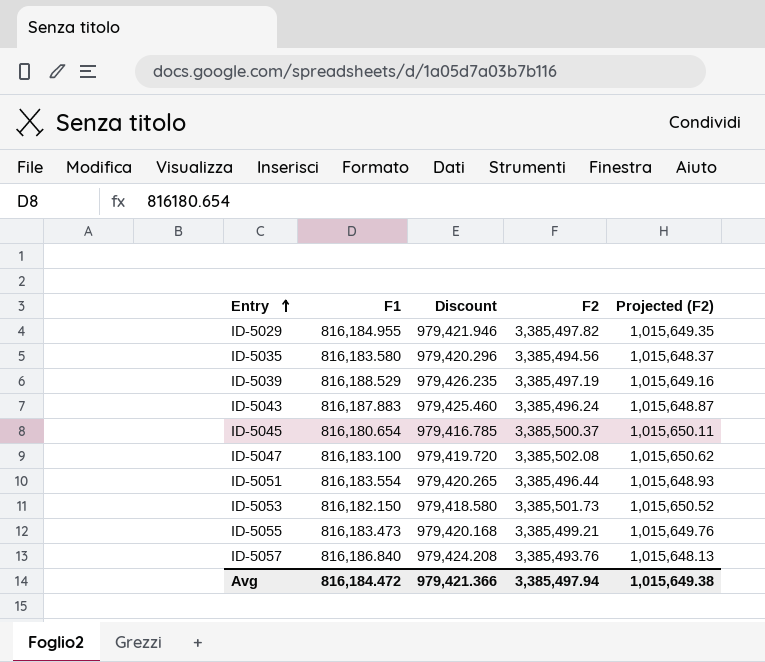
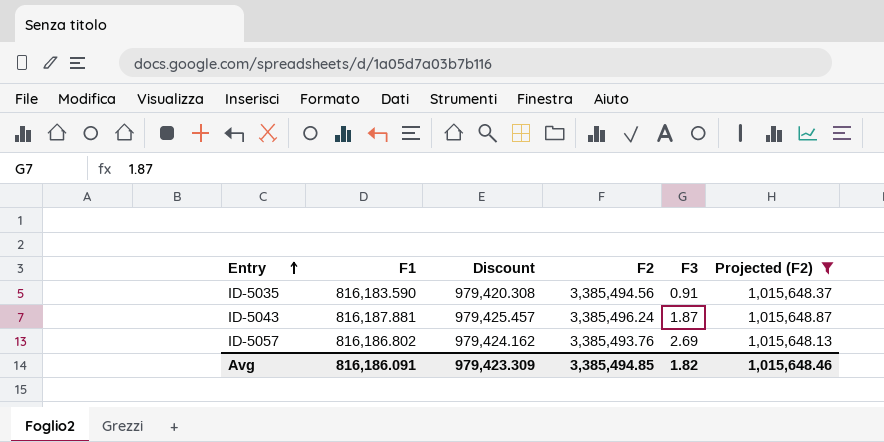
filter: none -> Projected (F2) <= 1,015,648.87
column F3 | position: none -> 5
ID-5035 | F1: 816,183.580 -> 816,183.590
ID-5035 | Discount: 979,420.296 -> 979,420.308
ID-5043 | F1: 816,187.883 -> 816,187.881
ID-5043 | Discount: 979,425.460 -> 979,425.457
ID-5057 | F1: 816,186.840 -> 816,186.802
ID-5057 | Discount: 979,424.208 -> 979,424.162
Avg | F1: 816,184.472 -> 816,186.091
Avg | Discount: 979,421.366 -> 979,423.309
Avg | F2: 3,385,497.94 -> 3,385,494.85
Avg | Projected (F2): 1,015,649.38 -> 1,015,648.46

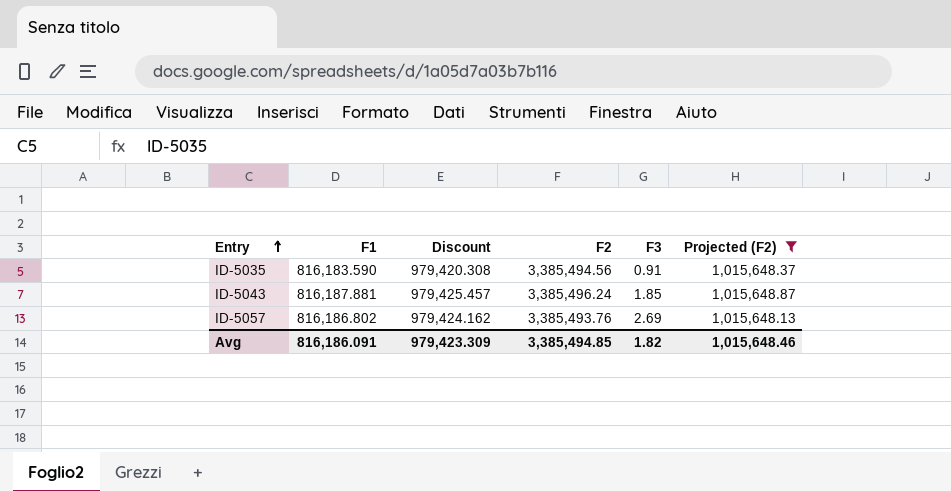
ID-5043 | F3: 1.87 -> 1.85

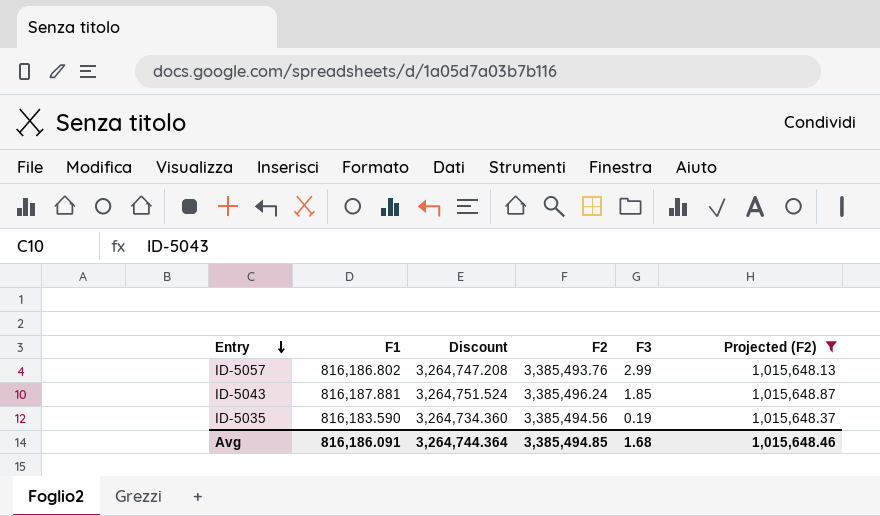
row order: Entry ascending -> Entry descending
column Discount | formula: [F1] * 1.2 -> [F1] * 4
ID-5057 | F3: 2.69 -> 2.99
ID-5035 | F3: 0.91 -> 0.19
Avg | Discount: 979,423.309 -> 3,264,744.364
Avg | F3: 1.82 -> 1.68

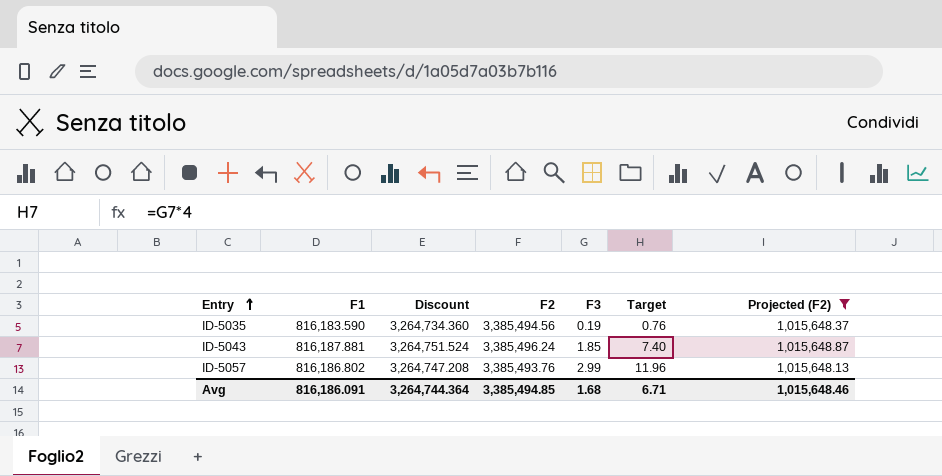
row order: Entry descending -> Entry ascending
column Target | formula: none -> [F3] * 4

